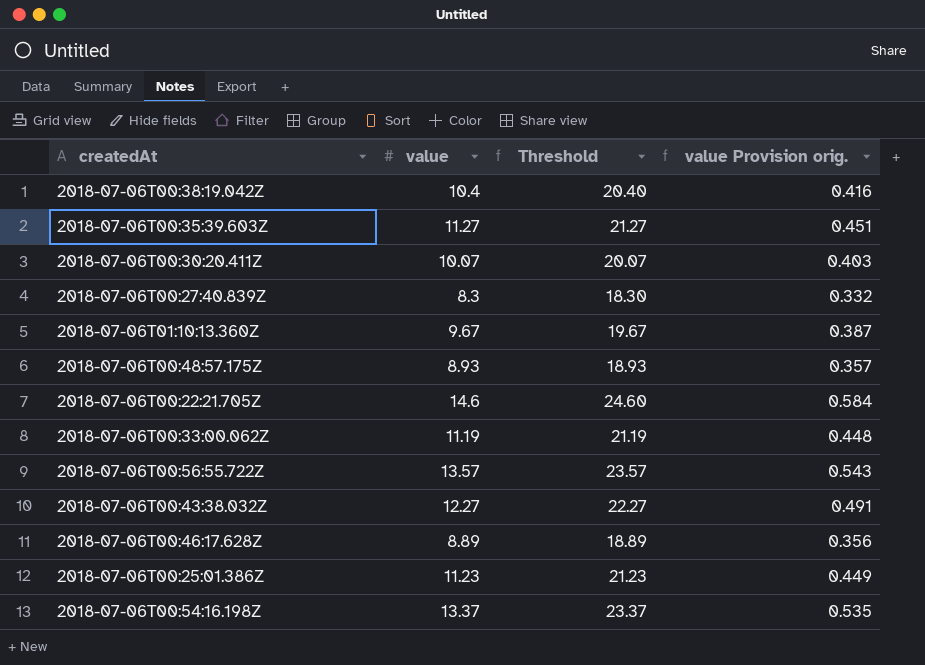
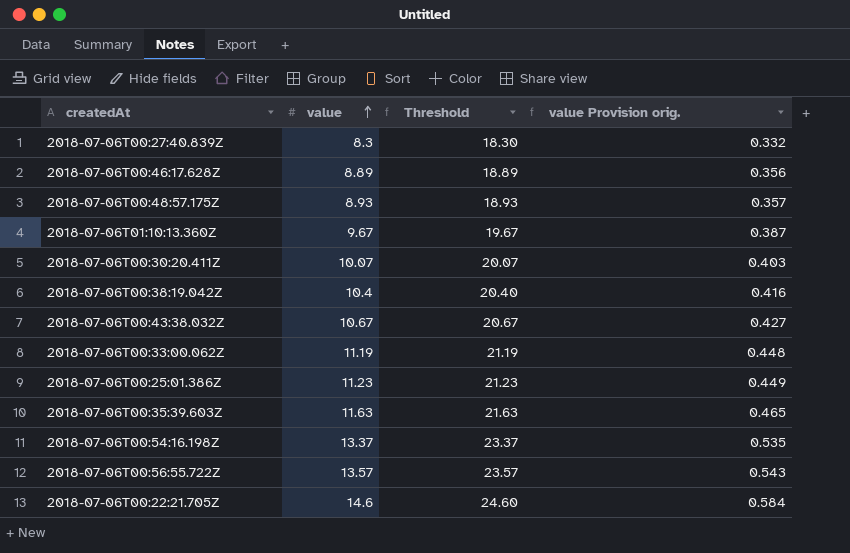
row order: none -> value ascending
2018-07-06T00:43:38.032Z | value: 12.27 -> 10.67
2018-07-06T00:43:38.032Z | Threshold: 22.27 -> 20.67
2018-07-06T00:43:38.032Z | value Provision orig.: 0.491 -> 0.427
2018-07-06T00:35:39.603Z | value: 11.27 -> 11.63
2018-07-06T00:35:39.603Z | Threshold: 21.27 -> 21.63
2018-07-06T00:35:39.603Z | value Provision orig.: 0.451 -> 0.465

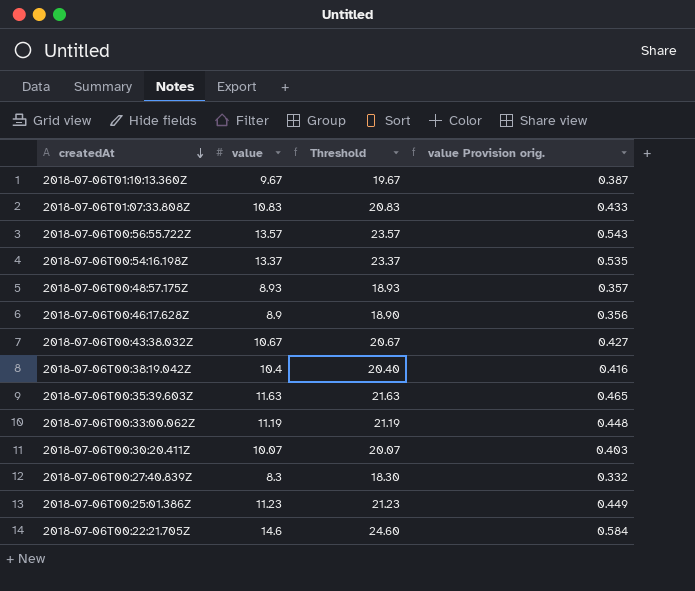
row order: value ascending -> createdAt descending
row 2018-07-06T01:07:33.808Z: none -> 10.83 | 20.83 | 0.433
2018-07-06T00:46:17.628Z | value: 8.89 -> 8.9
2018-07-06T00:46:17.628Z | Threshold: 18.89 -> 18.90

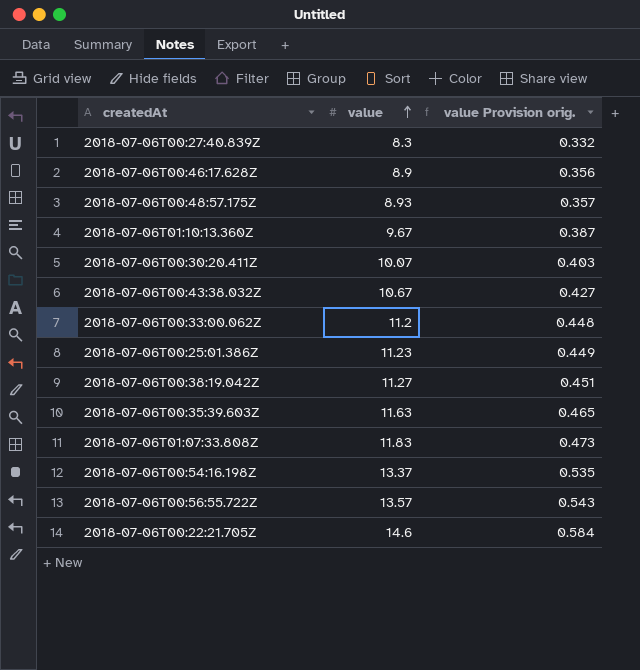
row order: createdAt descending -> value ascending
column Threshold | formula: [value] + 10 -> none
2018-07-06T00:33:00.062Z | value: 11.19 -> 11.2
2018-07-06T00:38:19.042Z | value: 10.4 -> 11.27
2018-07-06T00:38:19.042Z | value Provision orig.: 0.416 -> 0.451
2018-07-06T01:07:33.808Z | value: 10.83 -> 11.83
2018-07-06T01:07:33.808Z | value Provision orig.: 0.433 -> 0.473

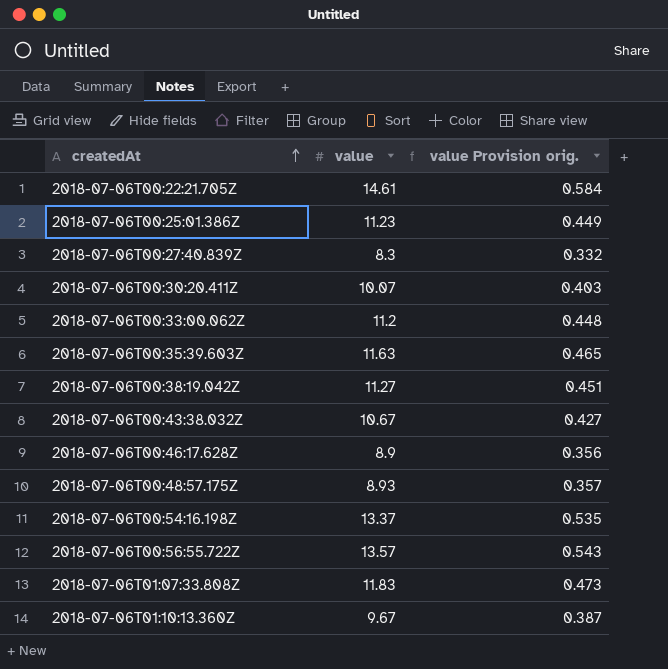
row order: value ascending -> createdAt ascending
2018-07-06T00:22:21.705Z | value: 14.6 -> 14.61

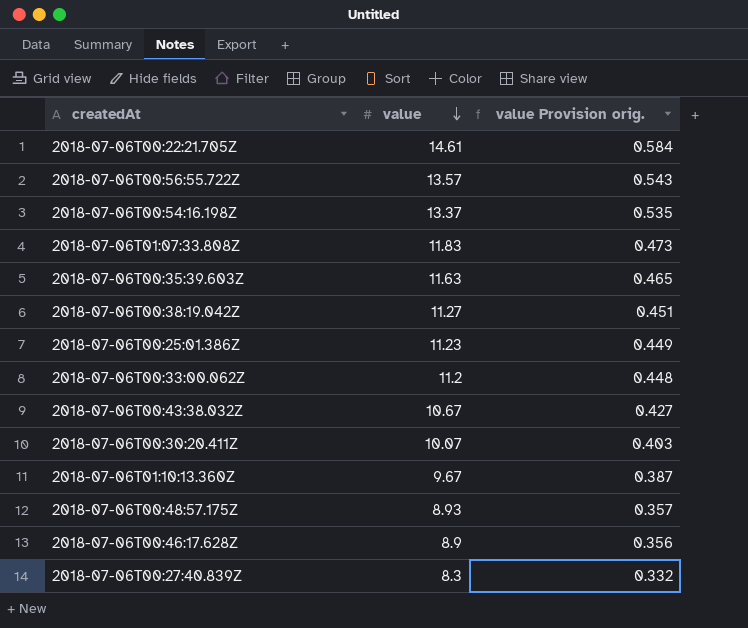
row order: createdAt ascending -> value descending

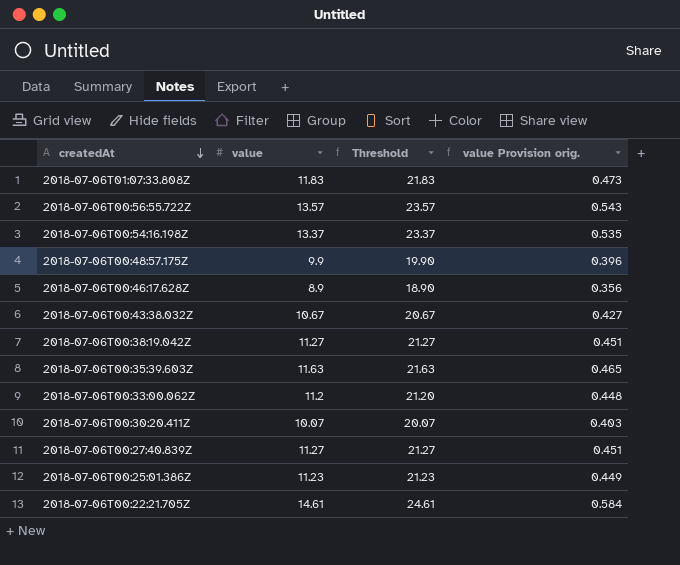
row order: value descending -> createdAt descending
column Threshold | formula: none -> [value] + 10
row 2018-07-06T01:10:13.360Z: 9.67 | 0.387 -> none
2018-07-06T00:48:57.175Z | value: 8.93 -> 9.9
2018-07-06T00:48:57.175Z | value Provision orig.: 0.357 -> 0.396
2018-07-06T00:27:40.839Z | value: 8.3 -> 11.27
2018-07-06T00:27:40.839Z | value Provision orig.: 0.332 -> 0.451

